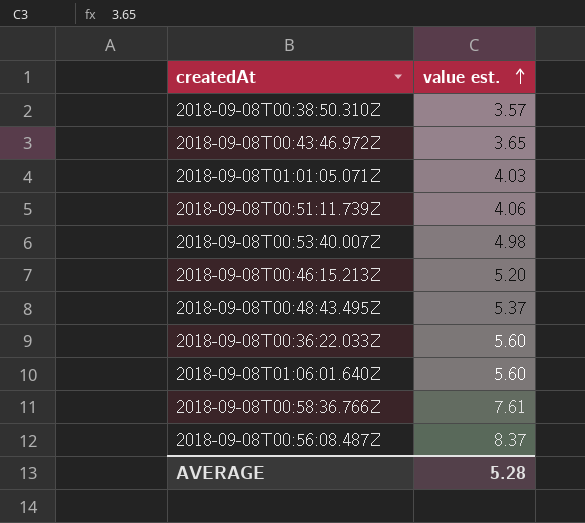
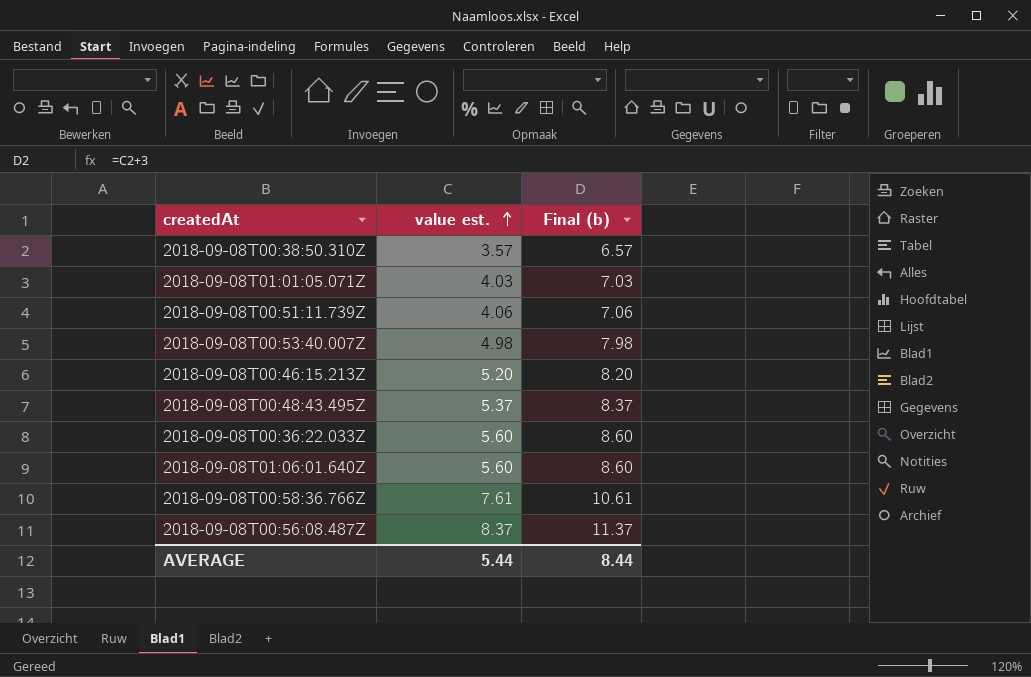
column Final (b) | formula: none -> [value est.] + 3
row 2018-09-08T00:43:46.972Z: 3.65 -> none
AVERAGE | value est.: 5.28 -> 5.44

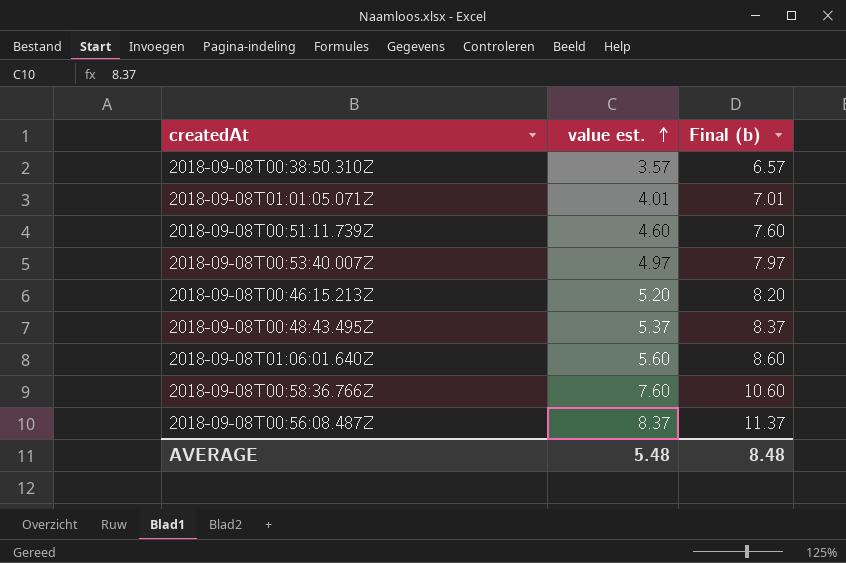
row 2018-09-08T00:36:22.033Z: 5.60 | 8.60 -> none
2018-09-08T01:01:05.071Z | value est.: 4.03 -> 4.01
2018-09-08T01:01:05.071Z | Final (b): 7.03 -> 7.01
2018-09-08T00:51:11.739Z | value est.: 4.06 -> 4.60
2018-09-08T00:51:11.739Z | Final (b): 7.06 -> 7.60
2018-09-08T00:53:40.007Z | value est.: 4.98 -> 4.97
2018-09-08T00:53:40.007Z | Final (b): 7.98 -> 7.97
2018-09-08T00:58:36.766Z | value est.: 7.61 -> 7.60
2018-09-08T00:58:36.766Z | Final (b): 10.61 -> 10.60
AVERAGE | value est.: 5.44 -> 5.48
AVERAGE | Final (b): 8.44 -> 8.48

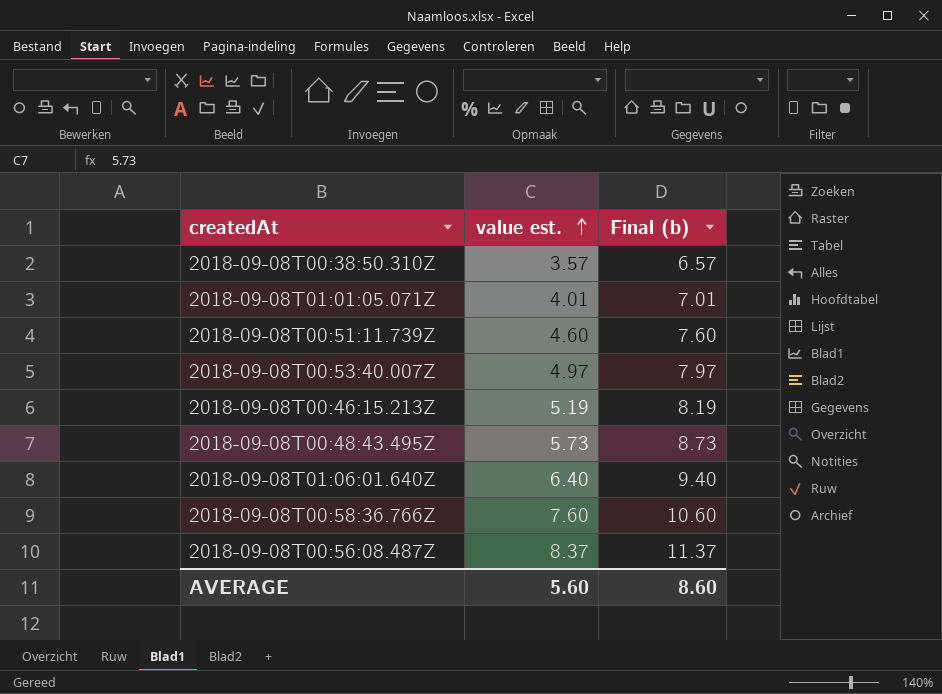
2018-09-08T00:46:15.213Z | value est.: 5.20 -> 5.19
2018-09-08T00:46:15.213Z | Final (b): 8.20 -> 8.19
2018-09-08T00:48:43.495Z | value est.: 5.37 -> 5.73
2018-09-08T00:48:43.495Z | Final (b): 8.37 -> 8.73
2018-09-08T01:06:01.640Z | value est.: 5.60 -> 6.40
2018-09-08T01:06:01.640Z | Final (b): 8.60 -> 9.40
AVERAGE | value est.: 5.48 -> 5.60
AVERAGE | Final (b): 8.48 -> 8.60

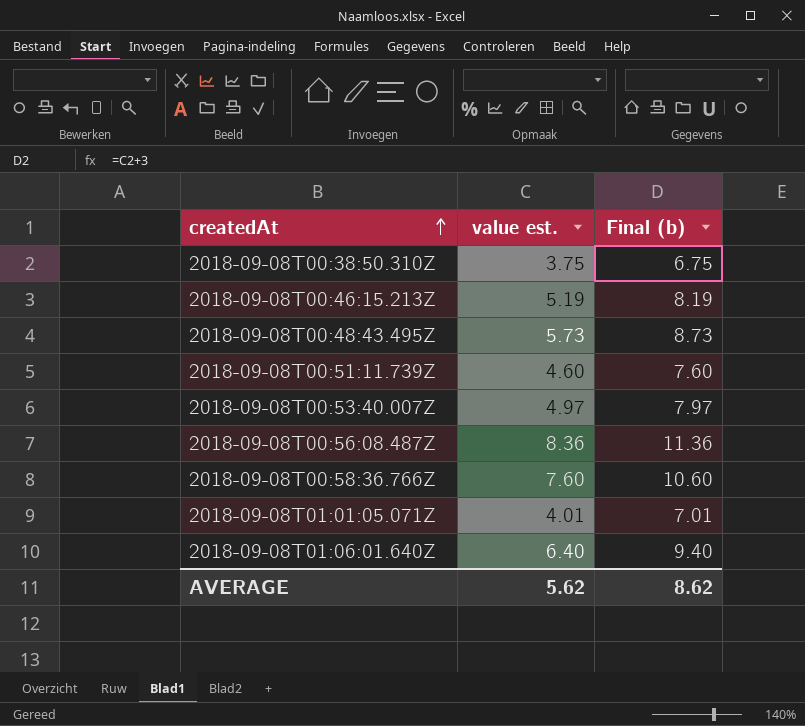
row order: value est. ascending -> createdAt ascending
2018-09-08T00:38:50.310Z | value est.: 3.57 -> 3.75
2018-09-08T00:38:50.310Z | Final (b): 6.57 -> 6.75
2018-09-08T00:56:08.487Z | value est.: 8.37 -> 8.36
2018-09-08T00:56:08.487Z | Final (b): 11.37 -> 11.36
AVERAGE | value est.: 5.60 -> 5.62
AVERAGE | Final (b): 8.60 -> 8.62

